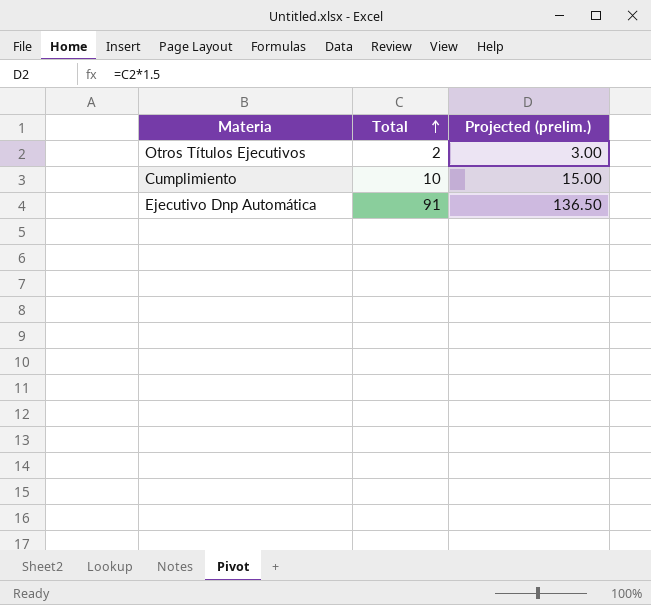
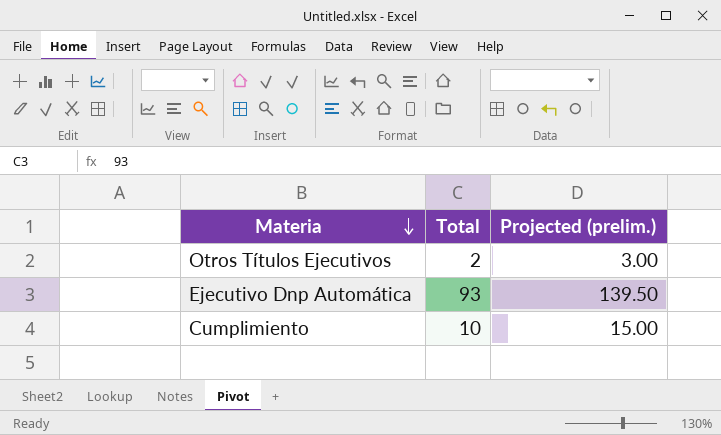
row order: Total ascending -> Materia descending
Ejecutivo Dnp Automática | Total: 91 -> 93
Ejecutivo Dnp Automática | Projected (prelim.): 136.50 -> 139.50

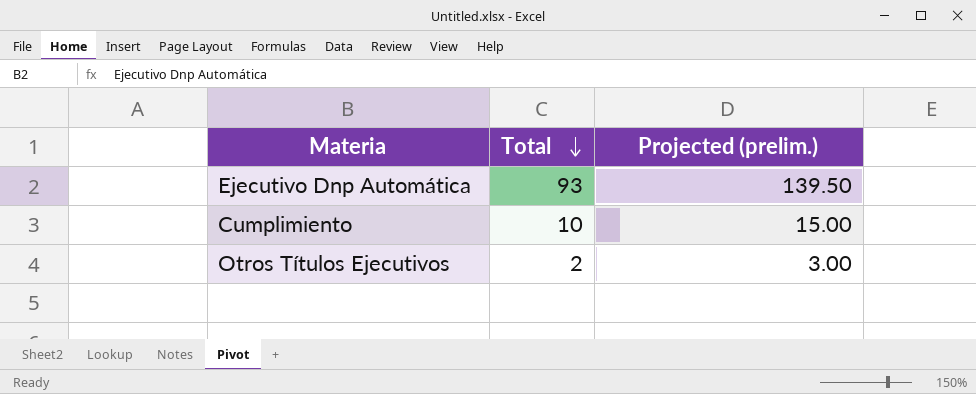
row order: Materia descending -> Total descending

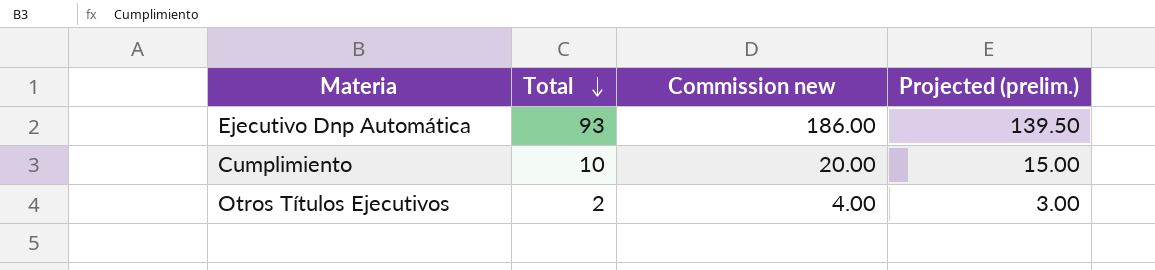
column Commission new | formula: none -> [Total] * 2

